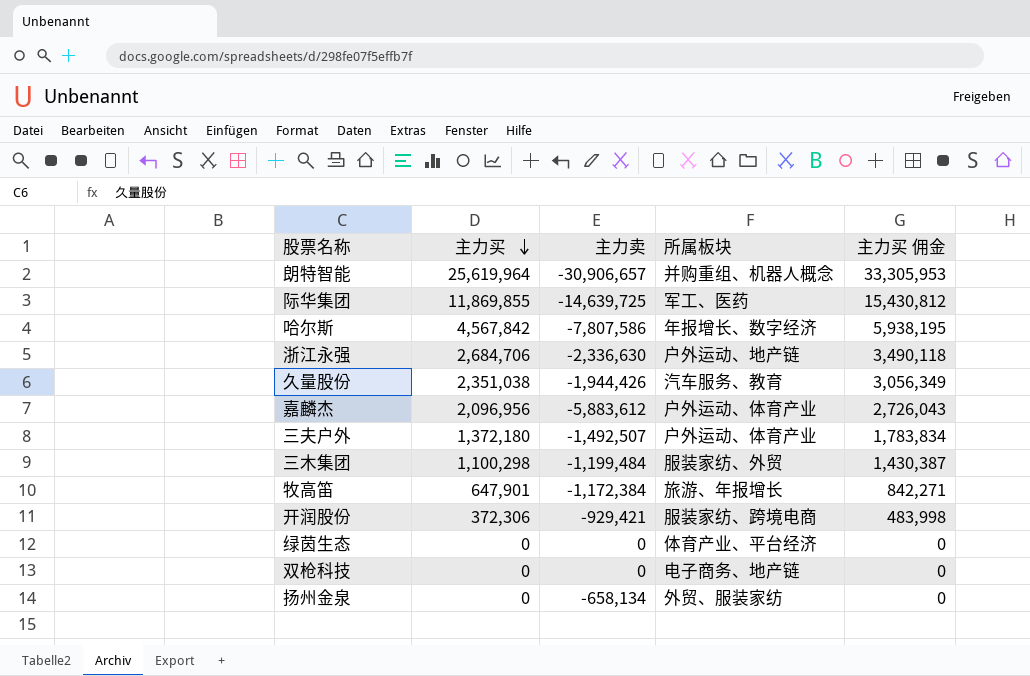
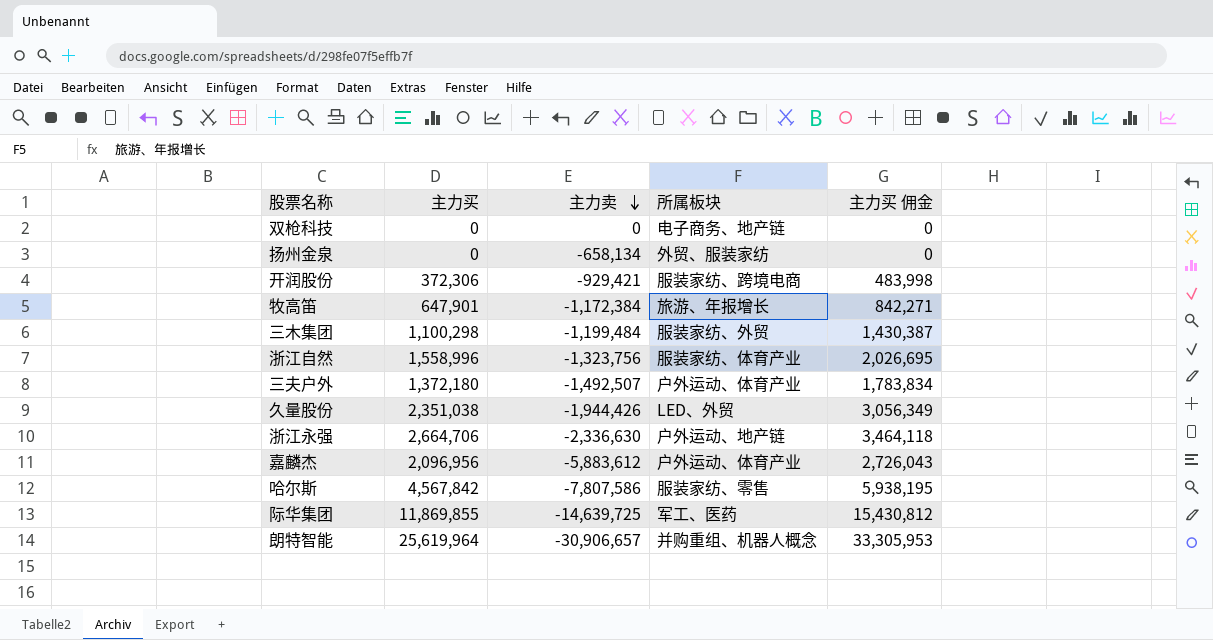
row order: 主力买 descending -> 主力卖 descending
row 绿茵生态: 0 | 0 | 体育产业、平台经济 | 0 -> none
row 浙江自然: none -> 1,558,996 | -1,323,756 | 服装家纺、体育产业 | 2,026,695
久量股份 | 所属板块: 汽车服务、教育 -> LED、外贸
浙江永强 | 主力买: 2,684,706 -> 2,664,706
浙江永强 | 主力买 佣金: 3,490,118 -> 3,464,118
哈尔斯 | 所属板块: 年报增长、数字经济 -> 服装家纺、零售

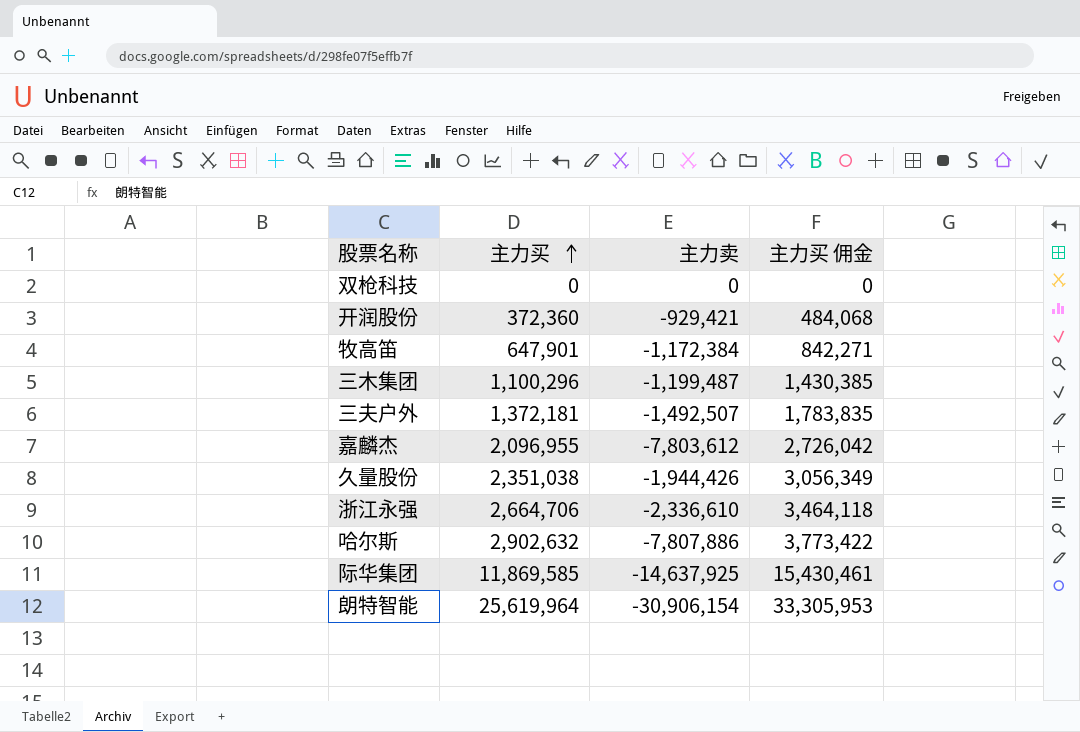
row order: 主力卖 descending -> 主力买 ascending
column 所属板块 | position: 4 -> none
row 扬州金泉: 0 | -658,134 | 外贸、服装家纺 | 0 -> none
row 浙江自然: 1,558,996 | -1,323,756 | 服装家纺、体育产业 | 2,026,695 -> none
开润股份 | 主力买: 372,306 -> 372,360
开润股份 | 主力买 佣金: 483,998 -> 484,068
三木集团 | 主力买: 1,100,298 -> 1,100,296
三木集团 | 主力卖: -1,199,484 -> -1,199,487
三木集团 | 主力买 佣金: 1,430,387 -> 1,430,385
三夫户外 | 主力买: 1,372,180 -> 1,372,181
三夫户外 | 主力买 佣金: 1,783,834 -> 1,783,835
嘉麟杰 | 主力买: 2,096,956 -> 2,096,955
嘉麟杰 | 主力卖: -5,883,612 -> -7,803,612
嘉麟杰 | 主力买 佣金: 2,726,043 -> 2,726,042
浙江永强 | 主力卖: -2,336,630 -> -2,336,610
哈尔斯 | 主力买: 4,567,842 -> 2,902,632
哈尔斯 | 主力卖: -7,807,586 -> -7,807,886
哈尔斯 | 主力买 佣金: 5,938,195 -> 3,773,422
际华集团 | 主力买: 11,869,855 -> 11,869,585
际华集团 | 主力卖: -14,639,725 -> -14,637,925
际华集团 | 主力买 佣金: 15,430,812 -> 15,430,461
朗特智能 | 主力卖: -30,906,657 -> -30,906,154

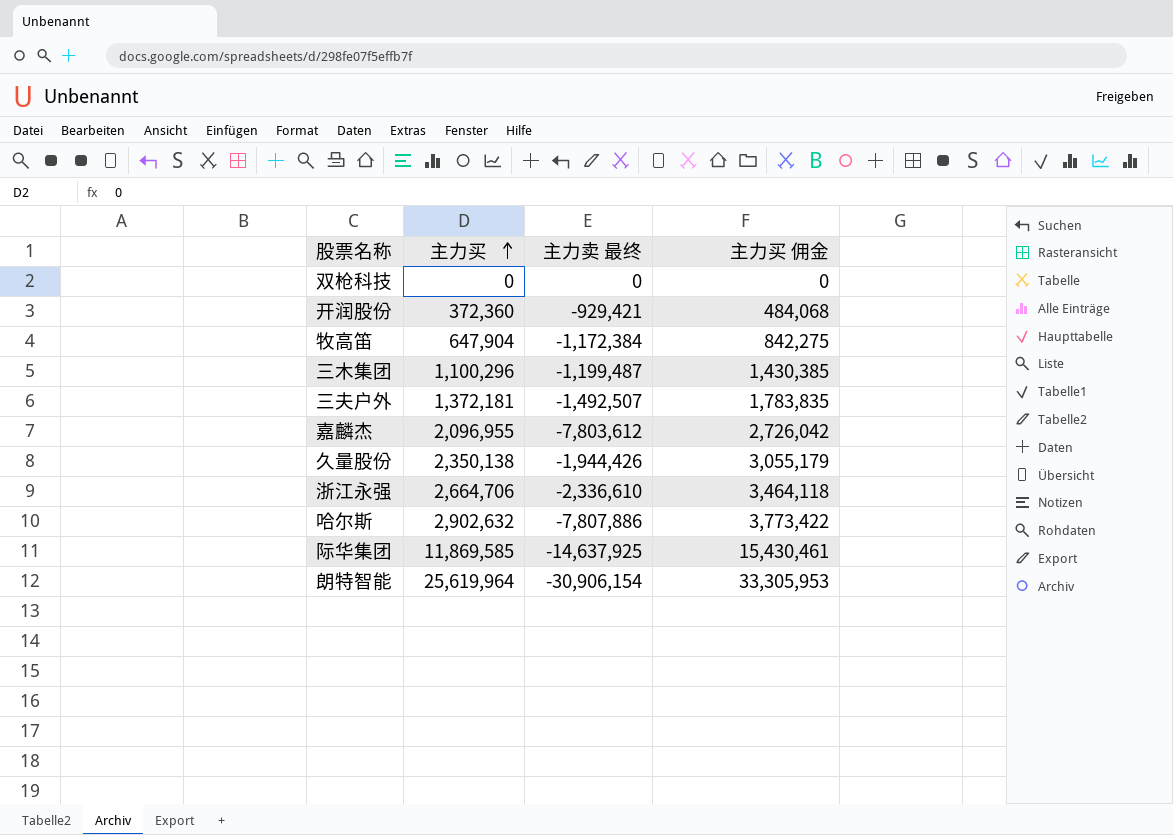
column name: 主力卖 -> 主力卖 最终
牧高笛 | 主力买: 647,901 -> 647,904
牧高笛 | 主力买 佣金: 842,271 -> 842,275
久量股份 | 主力买: 2,351,038 -> 2,350,138
久量股份 | 主力买 佣金: 3,056,349 -> 3,055,179

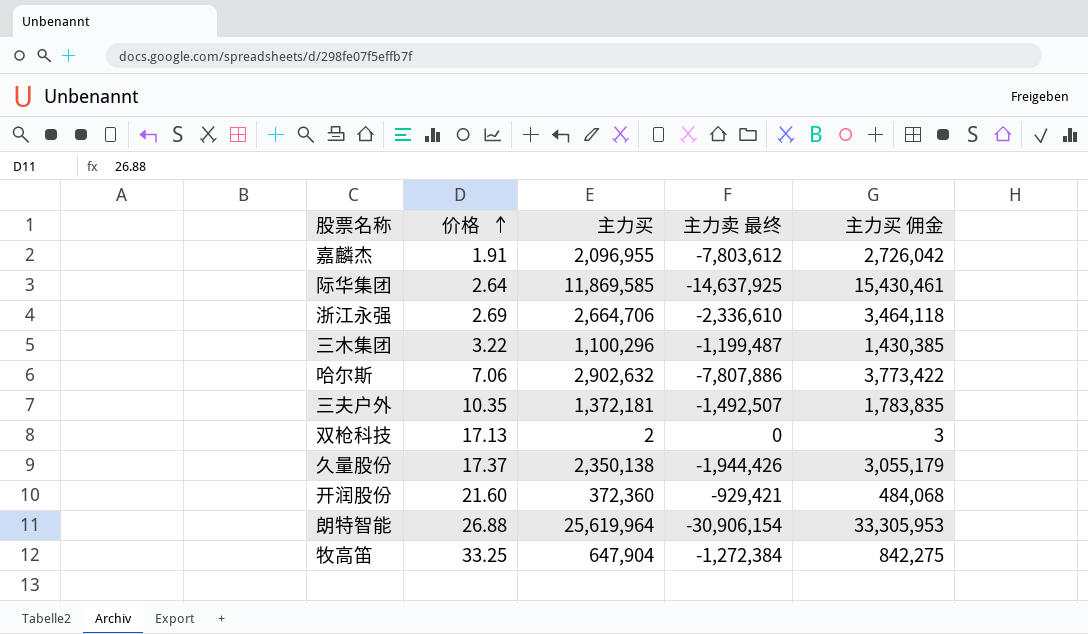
row order: 主力买 ascending -> 价格 ascending
column 价格 | position: none -> 2
双枪科技 | 主力买: 0 -> 2
双枪科技 | 主力买 佣金: 0 -> 3
牧高笛 | 主力卖 最终: -1,172,384 -> -1,272,384

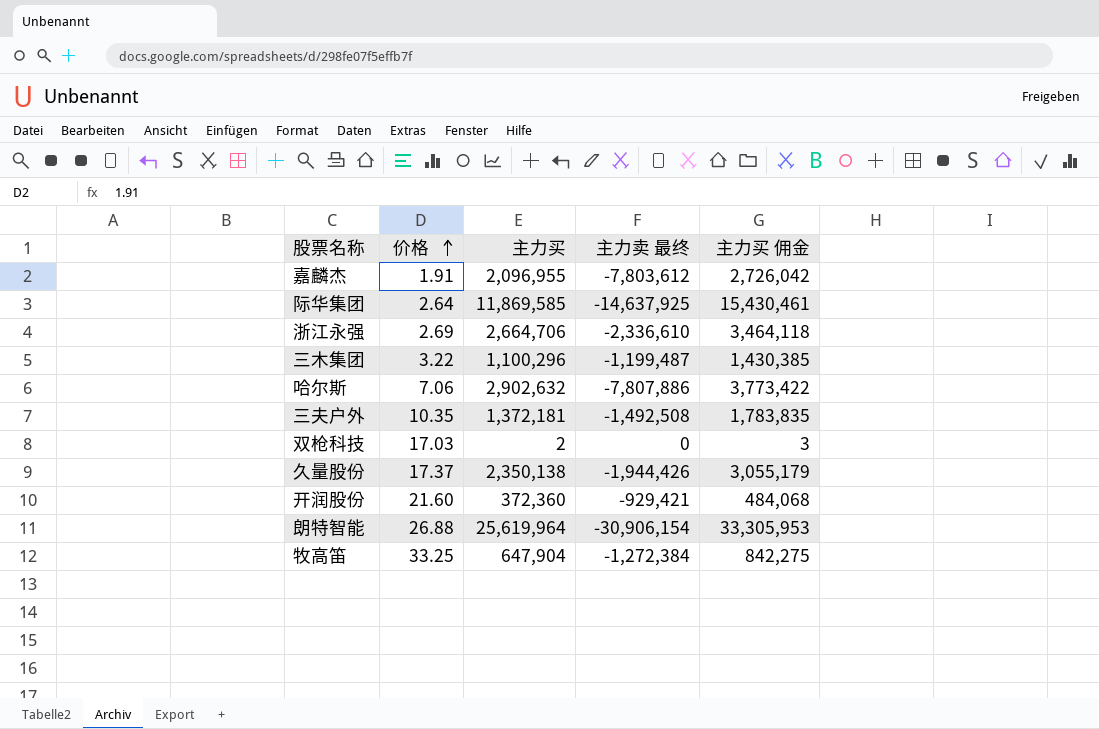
三夫户外 | 主力卖 最终: -1,492,507 -> -1,492,508
双枪科技 | 价格: 17.13 -> 17.03

